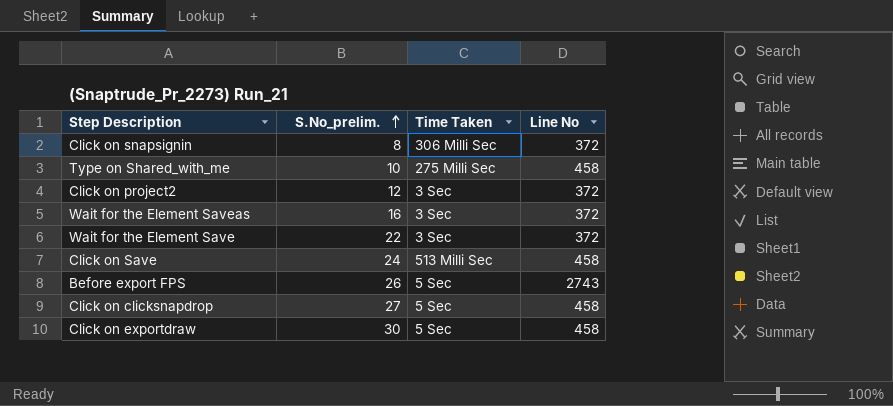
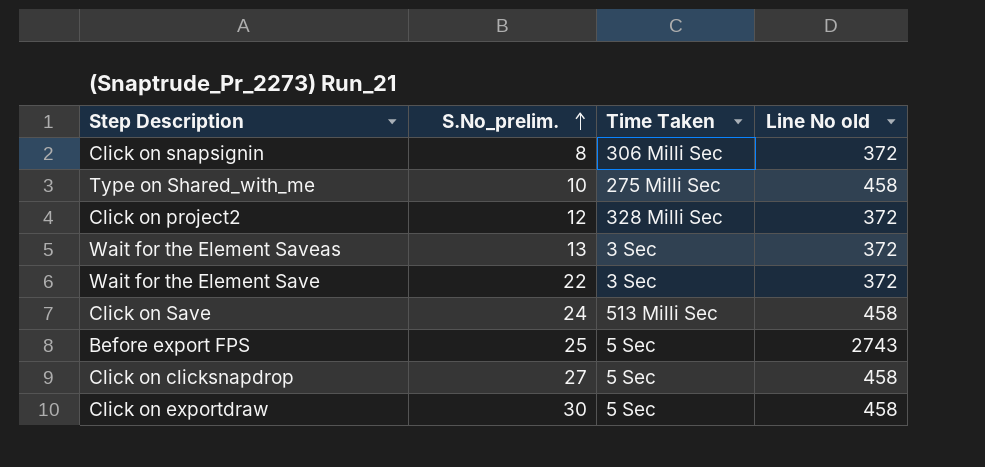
column name: Line No -> Line No old
Click on project2 | Time Taken: 3 Sec -> 328 Milli Sec
Wait for the Element Saveas | S.No_prelim.: 16 -> 13
Before export FPS | S.No_prelim.: 26 -> 25

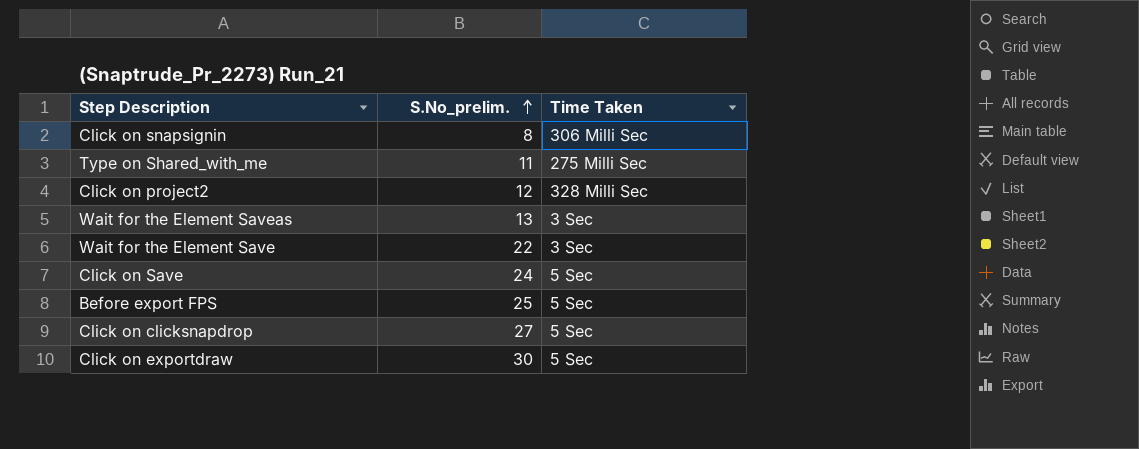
column Line No old | position: 4 -> none
Type on Shared_with_me | S.No_prelim.: 10 -> 11
Click on Save | Time Taken: 513 Milli Sec -> 5 Sec

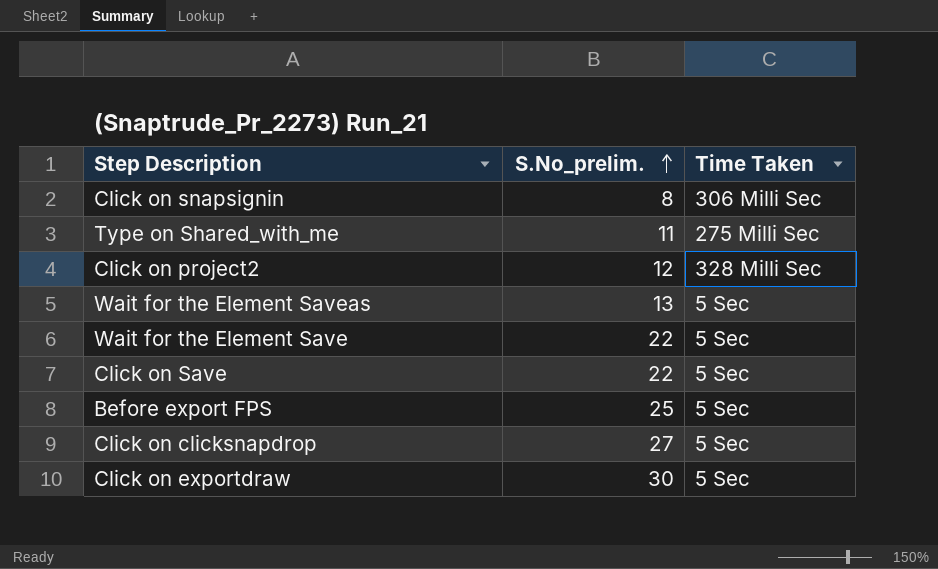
Wait for the Element Saveas | Time Taken: 3 Sec -> 5 Sec
Wait for the Element Save | Time Taken: 3 Sec -> 5 Sec
Click on Save | S.No_prelim.: 24 -> 22

